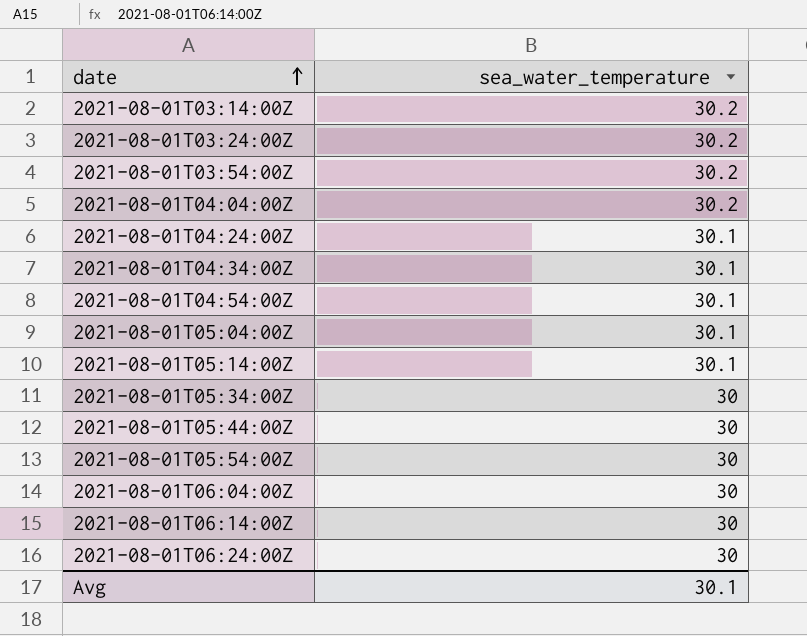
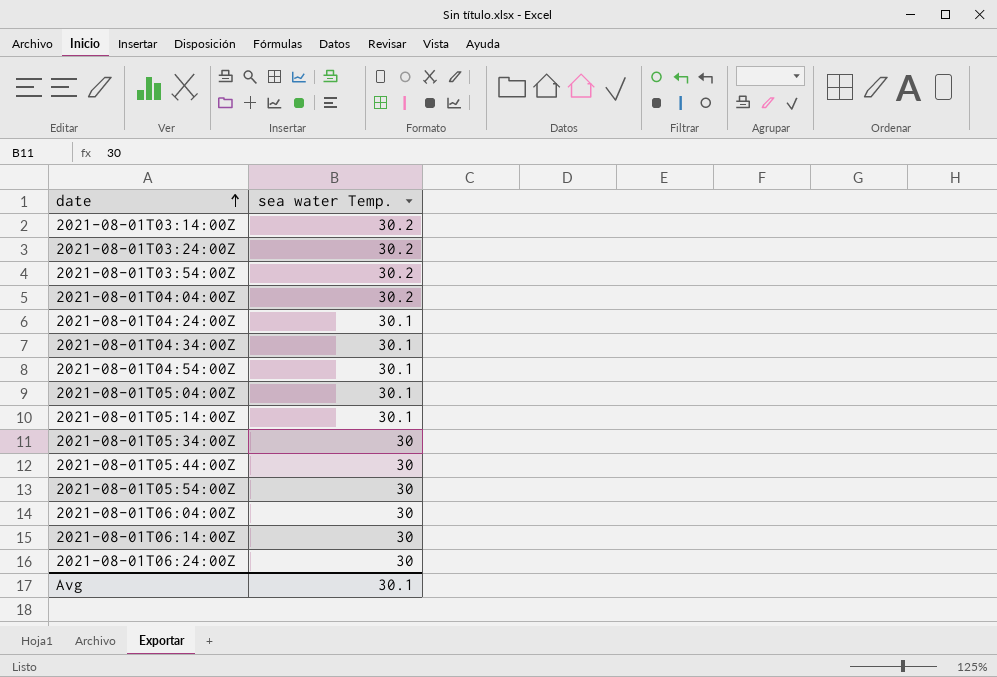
column name: sea_water_temperature -> sea water Temp.

